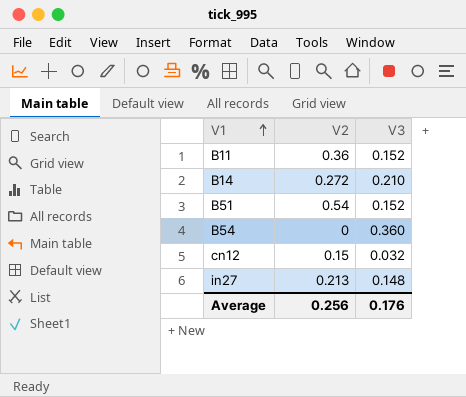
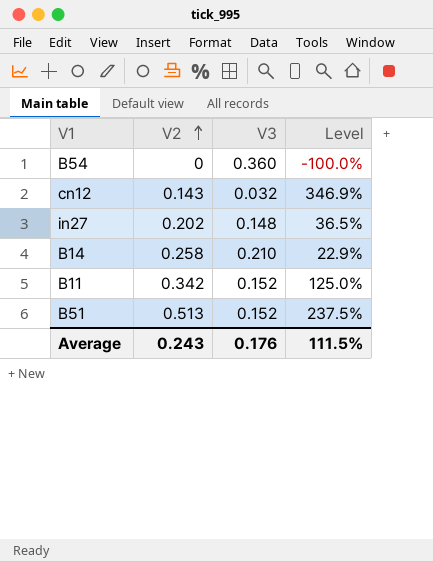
row order: V1 ascending -> V2 ascending
column Level | formula: none -> ([V2] - [V3]) / [V3]
cn12 | V2: 0.15 -> 0.143
in27 | V2: 0.213 -> 0.202
B14 | V2: 0.272 -> 0.258
B11 | V2: 0.36 -> 0.342
B51 | V2: 0.54 -> 0.513
Average | V2: 0.256 -> 0.243

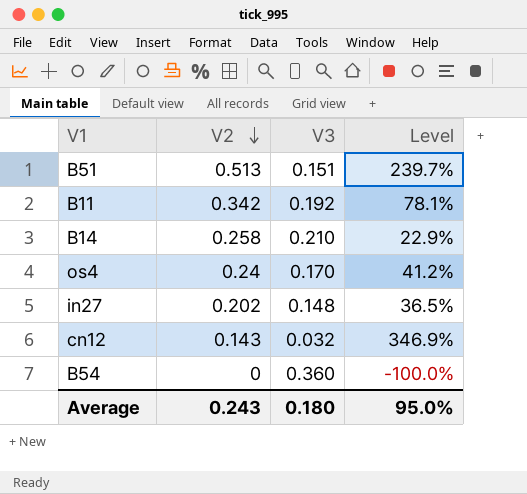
row order: V2 ascending -> V2 descending
B51 | V3: 0.152 -> 0.151
B51 | Level: 237.5% -> 239.7%
B11 | V3: 0.152 -> 0.192
B11 | Level: 125.0% -> 78.1%
row os4: none -> 0.24 | 0.170 | 41.2%
Average | V3: 0.176 -> 0.180
Average | Level: 111.5% -> 95.0%

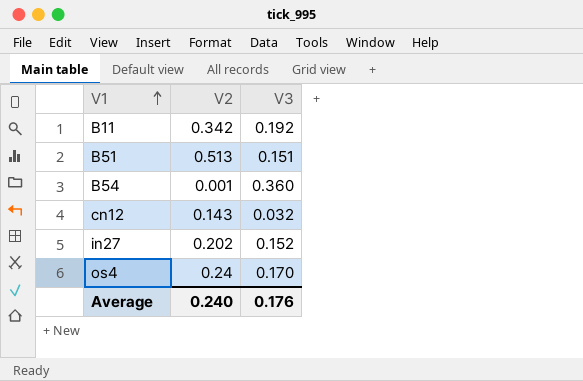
row order: V2 descending -> V1 ascending
column Level | formula: ([V2] - [V3]) / [V3] -> none
row B14: 0.258 | 0.210 | 22.9% -> none
B54 | V2: 0 -> 0.001
in27 | V3: 0.148 -> 0.152
Average | V2: 0.243 -> 0.240
Average | V3: 0.180 -> 0.176

